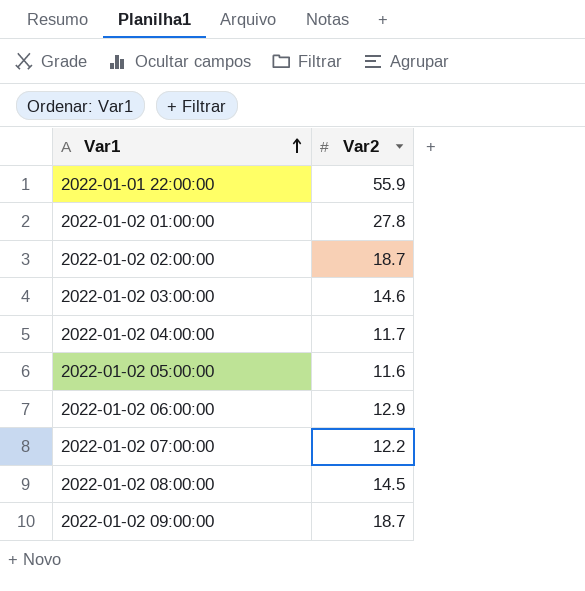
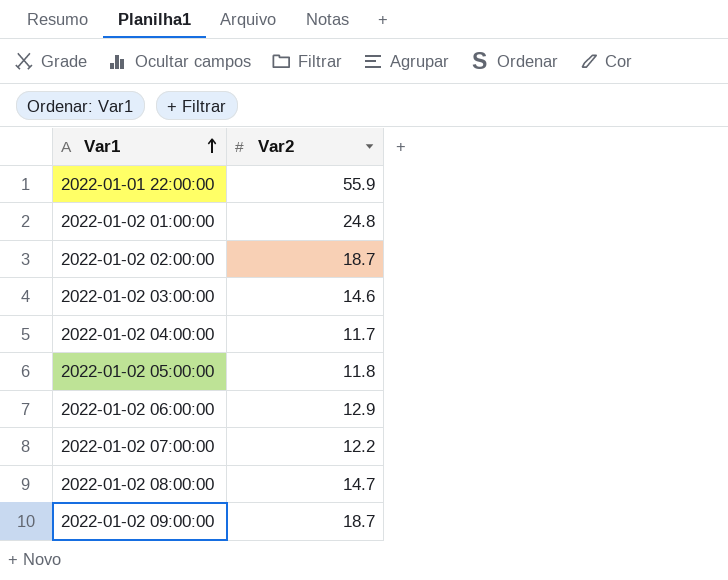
2022-01-02 01:00:00 | Var2: 27.8 -> 24.8
2022-01-02 05:00:00 | Var2: 11.6 -> 11.8
2022-01-02 08:00:00 | Var2: 14.5 -> 14.7

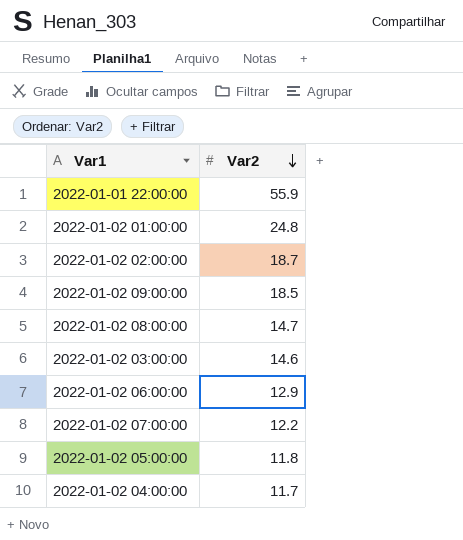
row order: Var1 ascending -> Var2 descending
2022-01-02 09:00:00 | Var2: 18.7 -> 18.5

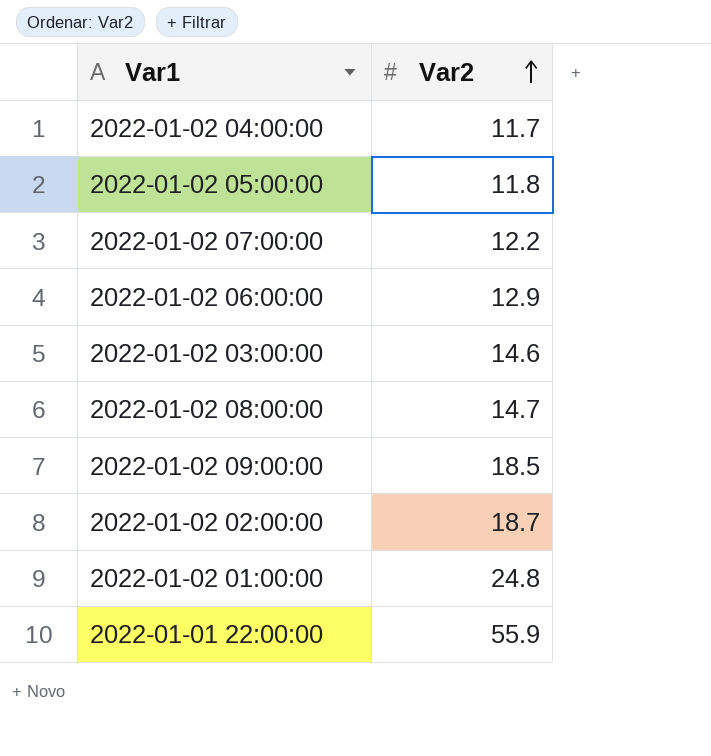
row order: Var2 descending -> Var2 ascending

